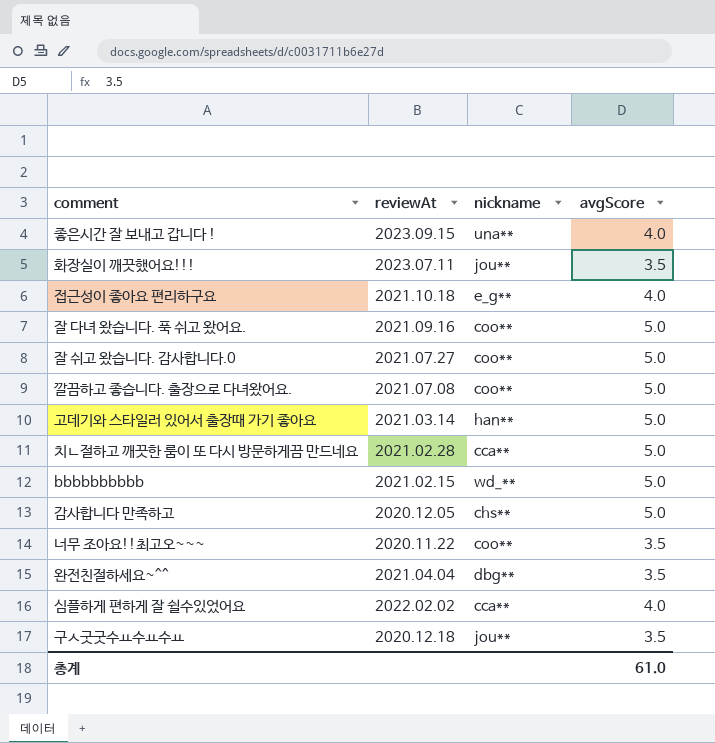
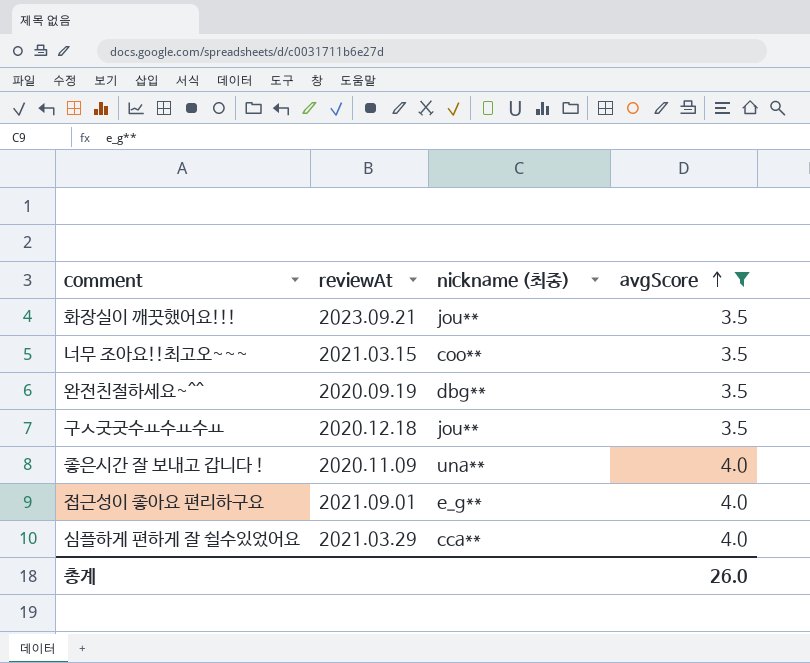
filter: none -> avgScore != 5.0
row order: none -> avgScore ascending
column name: nickname -> nickname (최종)
화장실이 깨끗했어요!!! | reviewAt: 2023.07.11 -> 2023.09.21
너무 조아요!!최고오~~~ | reviewAt: 2020.11.22 -> 2021.03.15
완전친절하세요~^^ | reviewAt: 2021.04.04 -> 2020.09.19
좋은시간 잘 보내고 갑니다 ! | reviewAt: 2023.09.15 -> 2020.11.09
접근성이 좋아요 편리하구요 | reviewAt: 2021.10.18 -> 2021.09.01
심플하게 편하게 잘 쉴수있었어요 | reviewAt: 2022.02.02 -> 2021.03.29
총계 | avgScore: 61.0 -> 26.0

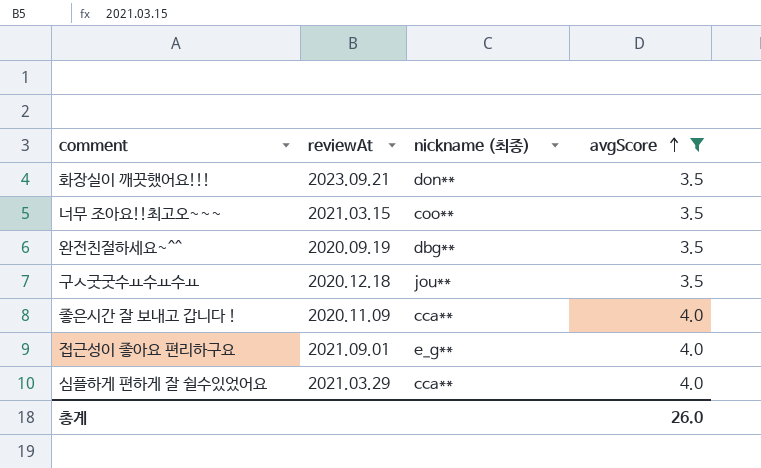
화장실이 깨끗했어요!!! | nickname (최종): jou** -> don**
좋은시간 잘 보내고 갑니다 ! | nickname (최종): una** -> cca**

